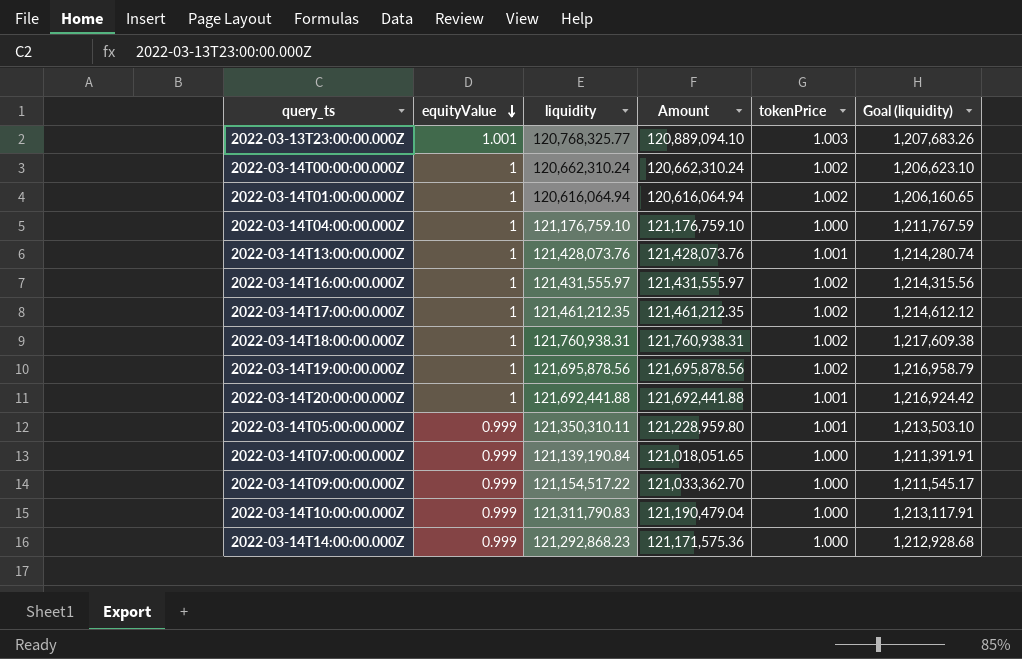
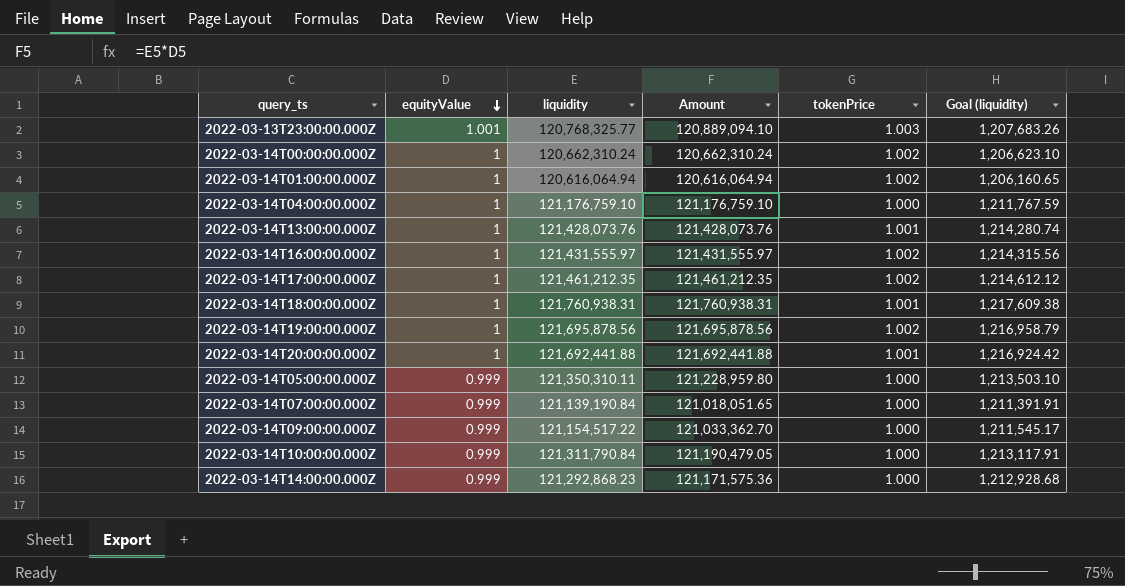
2022-03-14T18:00:00.000Z | tokenPrice: 1.002 -> 1.001
2022-03-14T05:00:00.000Z | tokenPrice: 1.001 -> 1.000
2022-03-14T10:00:00.000Z | liquidity: 121,311,790.83 -> 121,311,790.84
2022-03-14T10:00:00.000Z | Amount: 121,190,479.04 -> 121,190,479.05

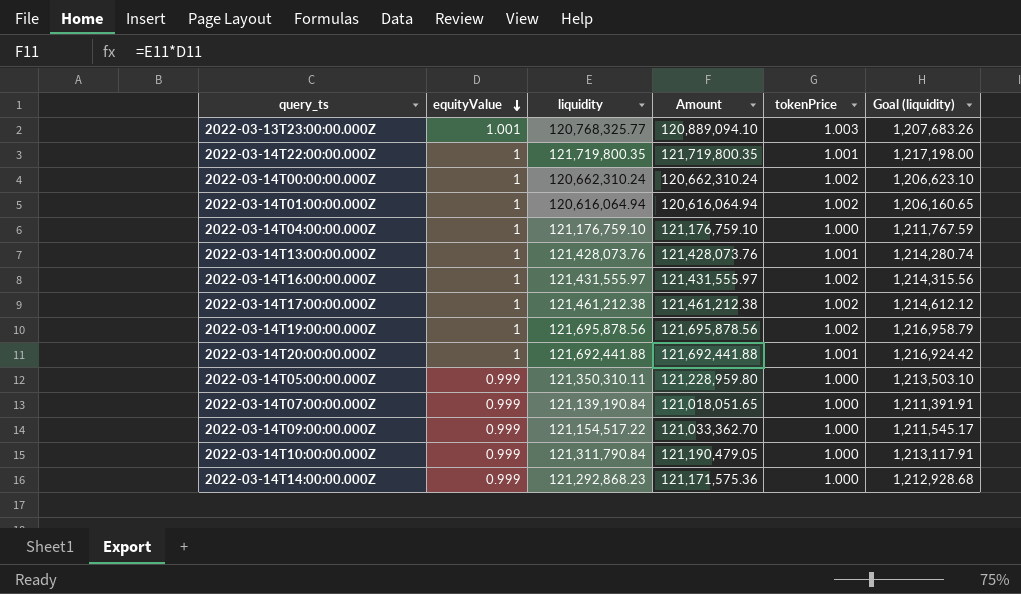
row 2022-03-14T18:00:00.000Z: 1 | 121,760,938.31 | 121,760,938.31 | 1.001 | 1,217,609.38 -> none
row 2022-03-14T22:00:00.000Z: none -> 1 | 121,719,800.35 | 121,719,800.35 | 1.001 | 1,217,198.00
2022-03-14T17:00:00.000Z | liquidity: 121,461,212.35 -> 121,461,212.38
2022-03-14T17:00:00.000Z | Amount: 121,461,212.35 -> 121,461,212.38

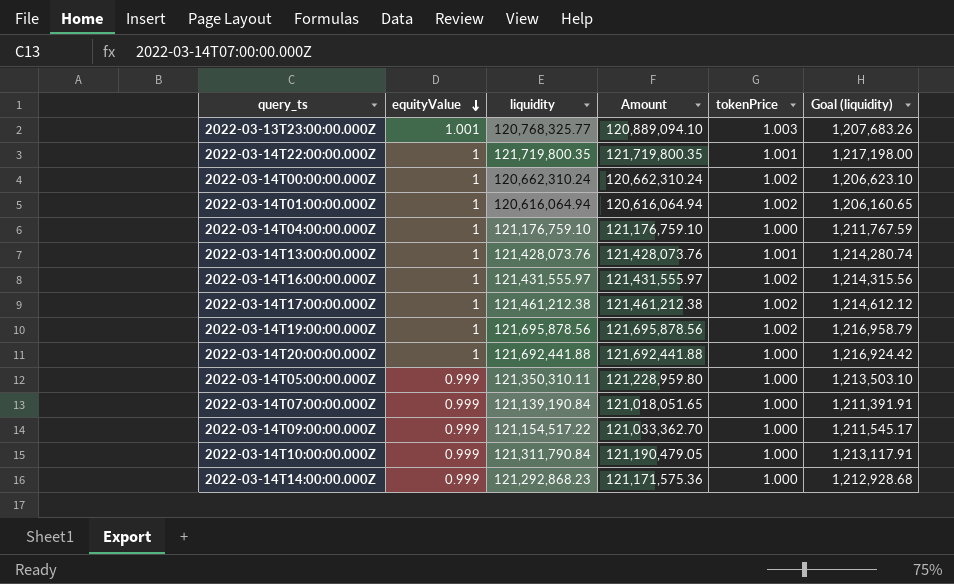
2022-03-14T20:00:00.000Z | tokenPrice: 1.001 -> 1.000

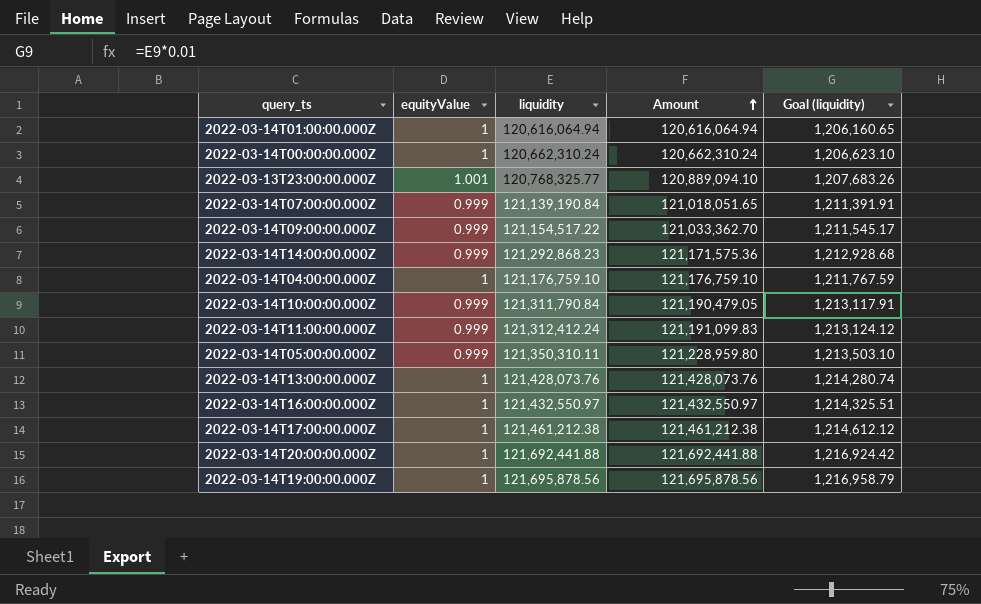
row order: equityValue descending -> Amount ascending
column tokenPrice | position: 5 -> none
row 2022-03-14T22:00:00.000Z: 1 | 121,719,800.35 | 121,719,800.35 | 1.001 | 1,217,198.00 -> none
row 2022-03-14T11:00:00.000Z: none -> 0.999 | 121,312,412.24 | 121,191,099.83 | 1,213,124.12
2022-03-14T16:00:00.000Z | liquidity: 121,431,555.97 -> 121,432,550.97
2022-03-14T16:00:00.000Z | Amount: 121,431,555.97 -> 121,432,550.97
2022-03-14T16:00:00.000Z | Goal (liquidity): 1,214,315.56 -> 1,214,325.51

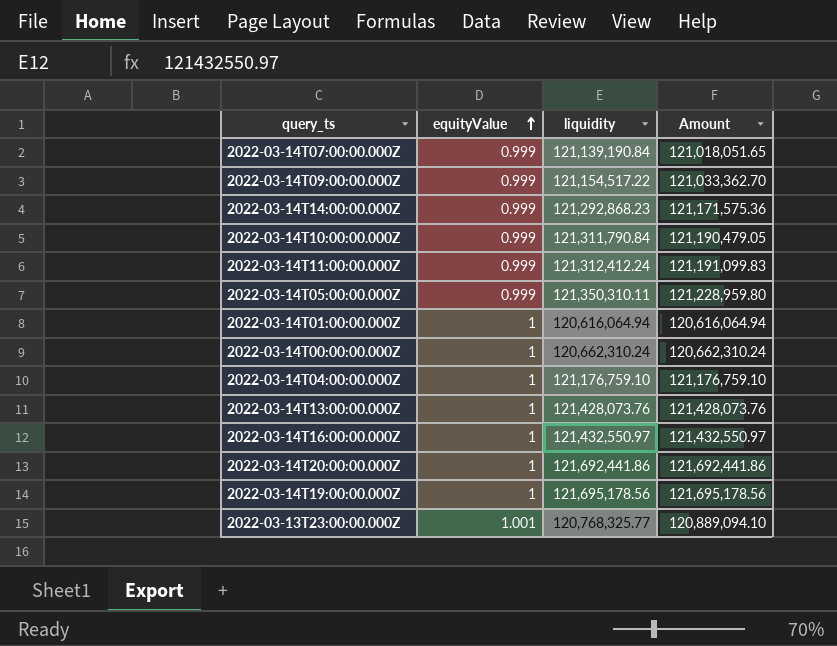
row order: Amount ascending -> equityValue ascending
column Goal (liquidity) | formula: [liquidity] * 0.01 -> none
row 2022-03-14T17:00:00.000Z: 1 | 121,461,212.38 | 121,461,212.38 | 1,214,612.12 -> none
2022-03-14T20:00:00.000Z | liquidity: 121,692,441.88 -> 121,692,441.86
2022-03-14T20:00:00.000Z | Amount: 121,692,441.88 -> 121,692,441.86
2022-03-14T19:00:00.000Z | liquidity: 121,695,878.56 -> 121,695,178.56
2022-03-14T19:00:00.000Z | Amount: 121,695,878.56 -> 121,695,178.56

